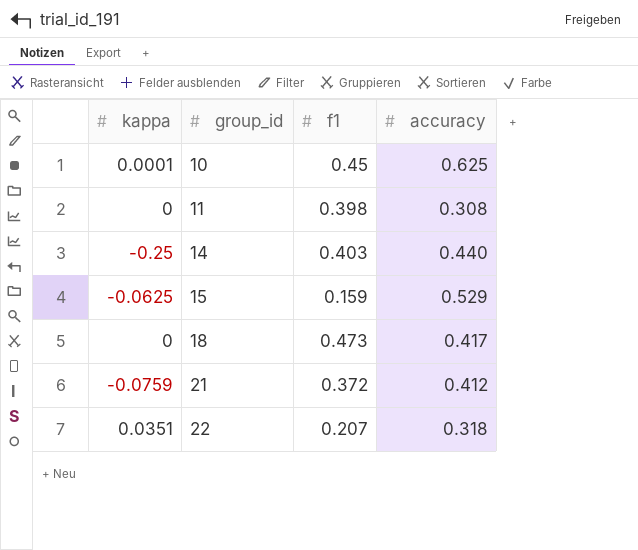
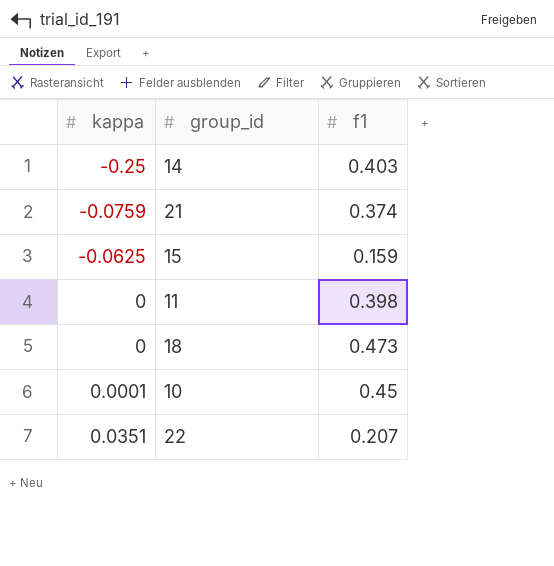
row order: group_id ascending -> kappa ascending
column accuracy | position: 4 -> none
21 | f1: 0.372 -> 0.374

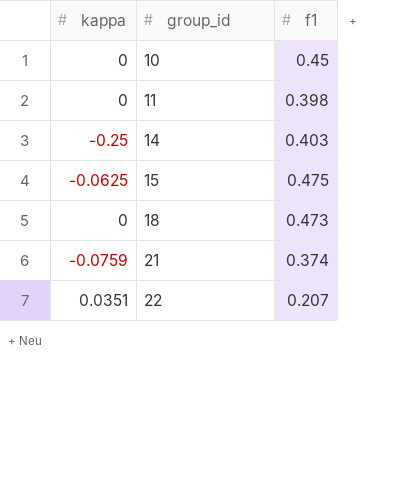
row order: kappa ascending -> group_id ascending
10 | kappa: 0.0001 -> 0
15 | f1: 0.159 -> 0.475

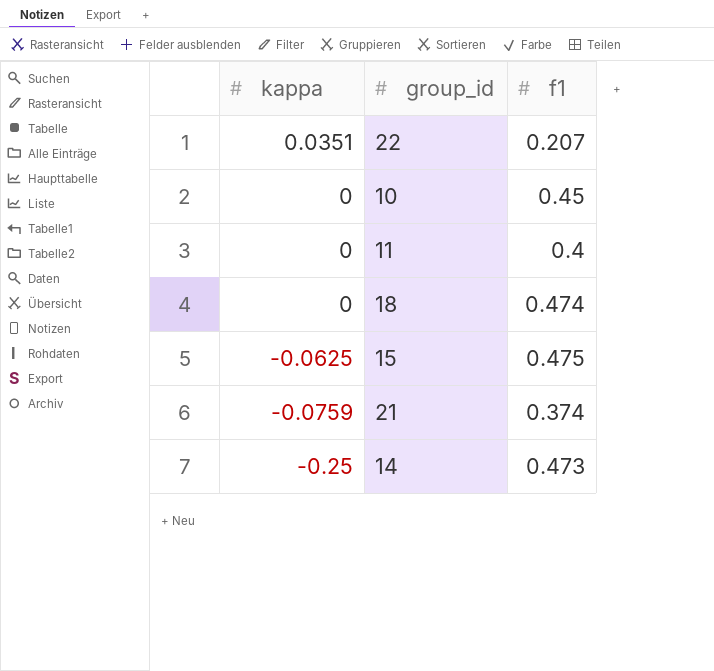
row order: group_id ascending -> kappa descending
11 | f1: 0.398 -> 0.4
18 | f1: 0.473 -> 0.474
14 | f1: 0.403 -> 0.473

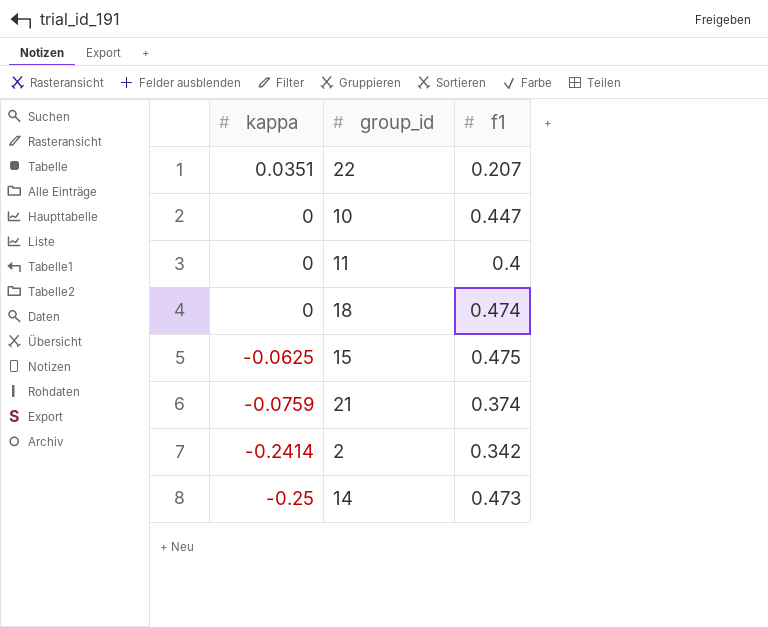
10 | f1: 0.45 -> 0.447
row 2: none -> -0.2414 | 0.342

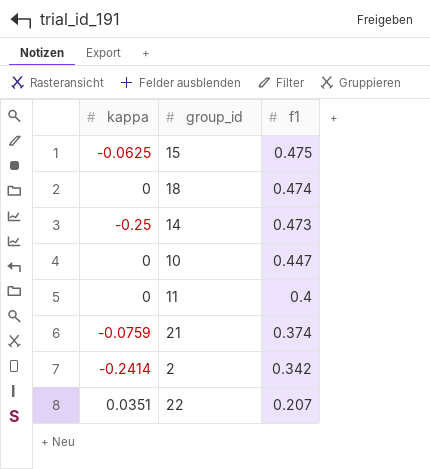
row order: kappa descending -> f1 descending

